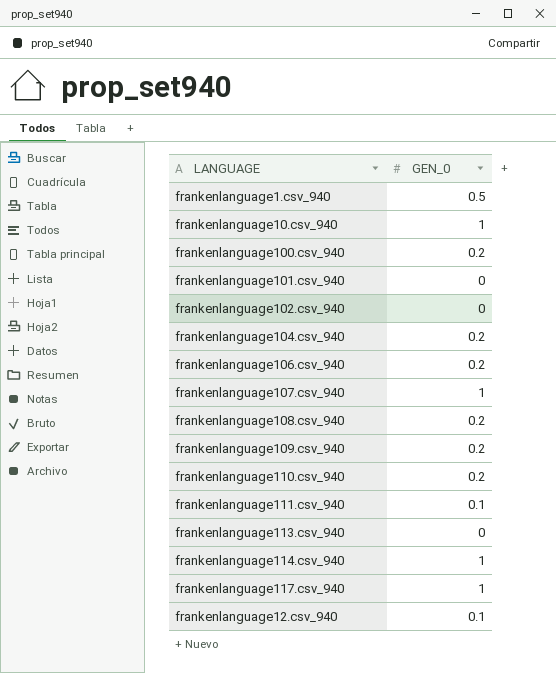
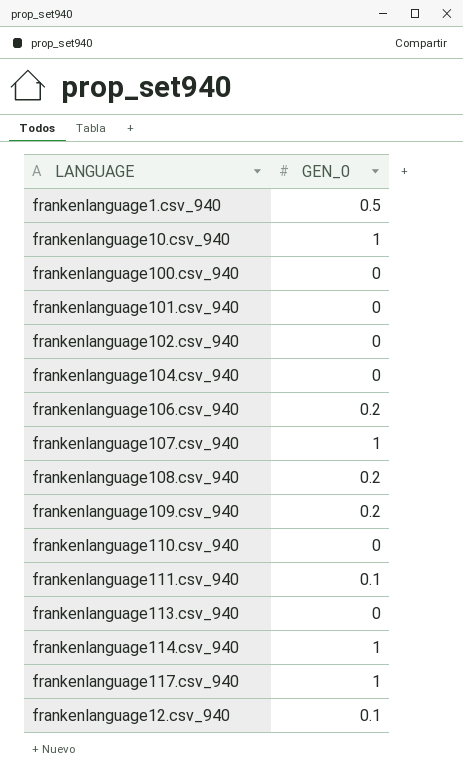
frankenlanguage100.csv_940 | GEN_0: 0.2 -> 0
frankenlanguage104.csv_940 | GEN_0: 0.2 -> 0
frankenlanguage110.csv_940 | GEN_0: 0.2 -> 0

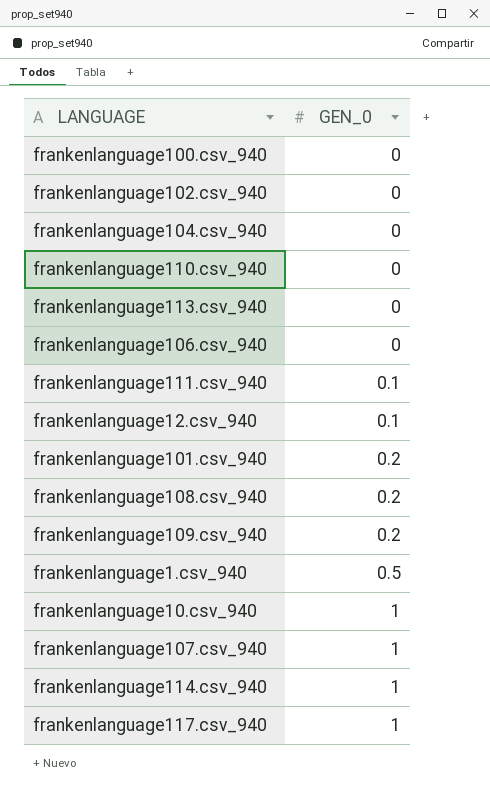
row order: none -> GEN_0 ascending
frankenlanguage106.csv_940 | GEN_0: 0.2 -> 0
frankenlanguage101.csv_940 | GEN_0: 0 -> 0.2

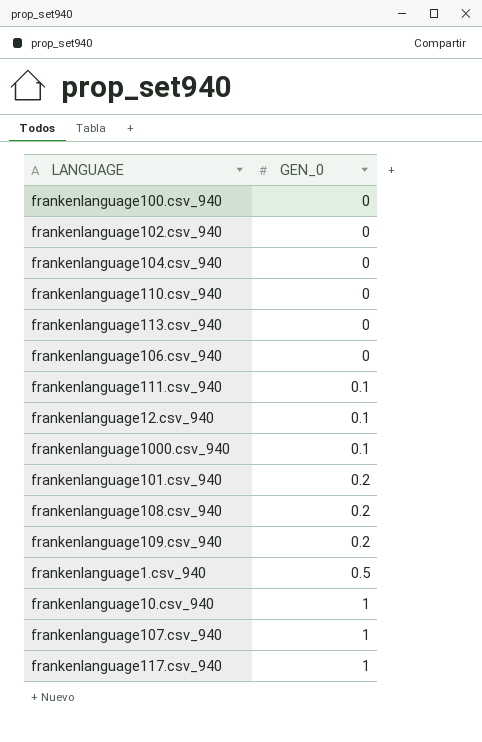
row frankenlanguage114.csv_940: 1 -> none
row frankenlanguage1000.csv_940: none -> 0.1

